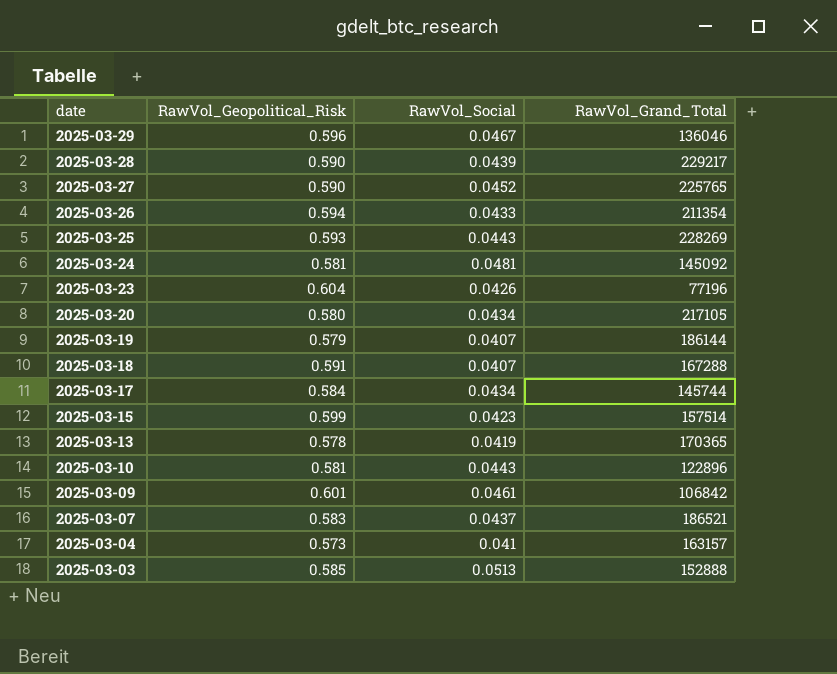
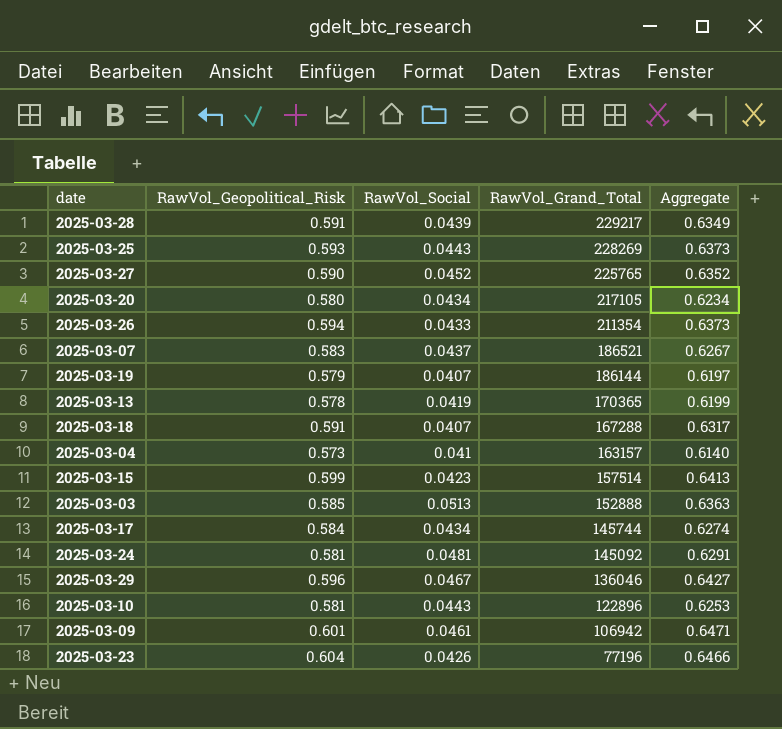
row order: date descending -> RawVol_Grand_Total descending
column Aggregate | formula: none -> [RawVol_Geopolitical_Risk] + [RawVol_Social]
2025-03-28 | RawVol_Geopolitical_Risk: 0.590 -> 0.591
2025-03-09 | RawVol_Grand_Total: 106842 -> 106942

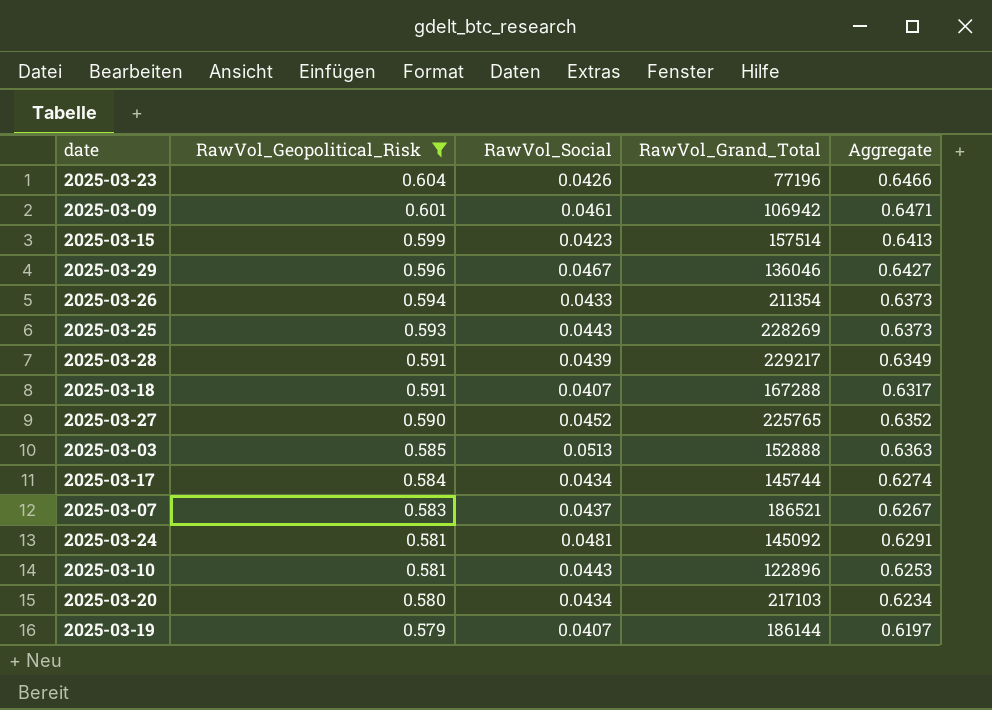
filter: none -> RawVol_Geopolitical_Risk >= 0.579
row order: RawVol_Grand_Total descending -> RawVol_Geopolitical_Risk descending
2025-03-20 | RawVol_Grand_Total: 217105 -> 217103

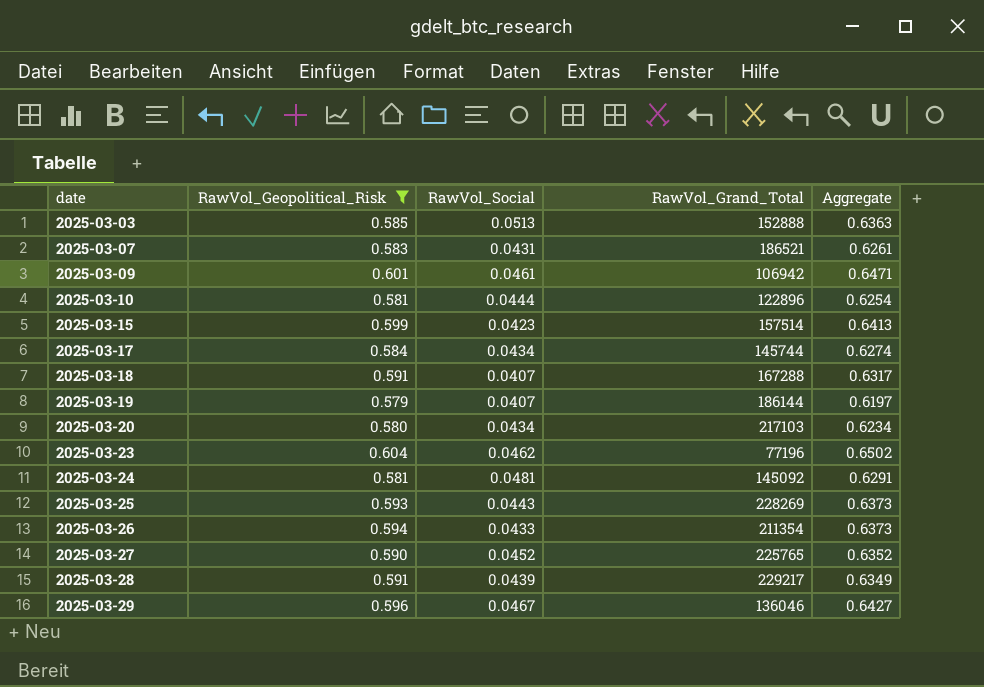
row order: RawVol_Geopolitical_Risk descending -> date ascending
2025-03-07 | RawVol_Social: 0.0437 -> 0.0431
2025-03-07 | Aggregate: 0.6267 -> 0.6261
2025-03-10 | RawVol_Social: 0.0443 -> 0.0444
2025-03-10 | Aggregate: 0.6253 -> 0.6254
2025-03-23 | RawVol_Social: 0.0426 -> 0.0462
2025-03-23 | Aggregate: 0.6466 -> 0.6502

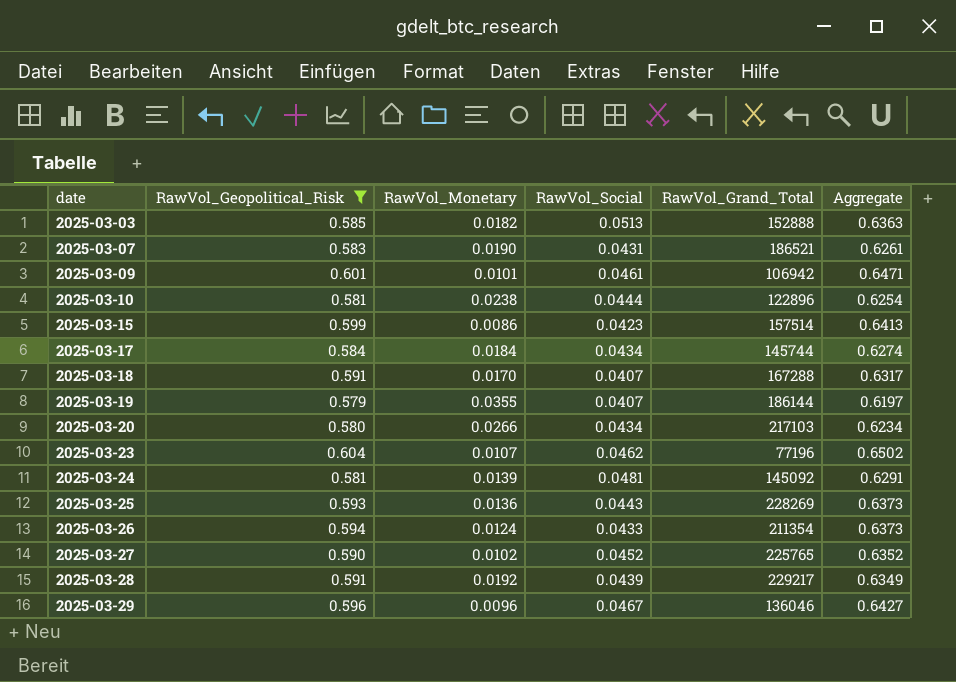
column RawVol_Monetary | position: none -> 3

